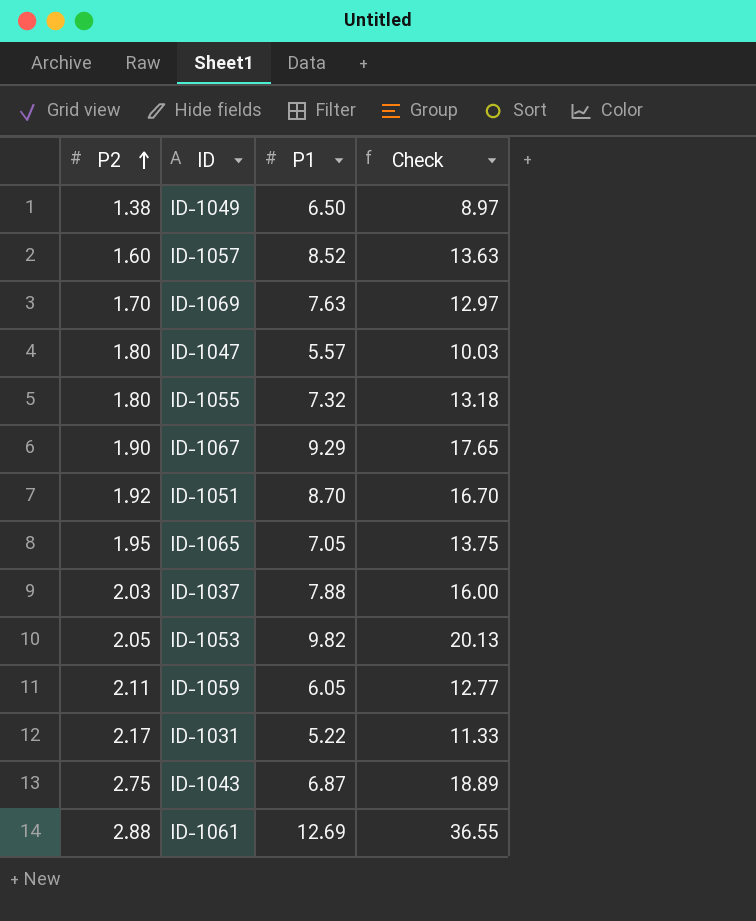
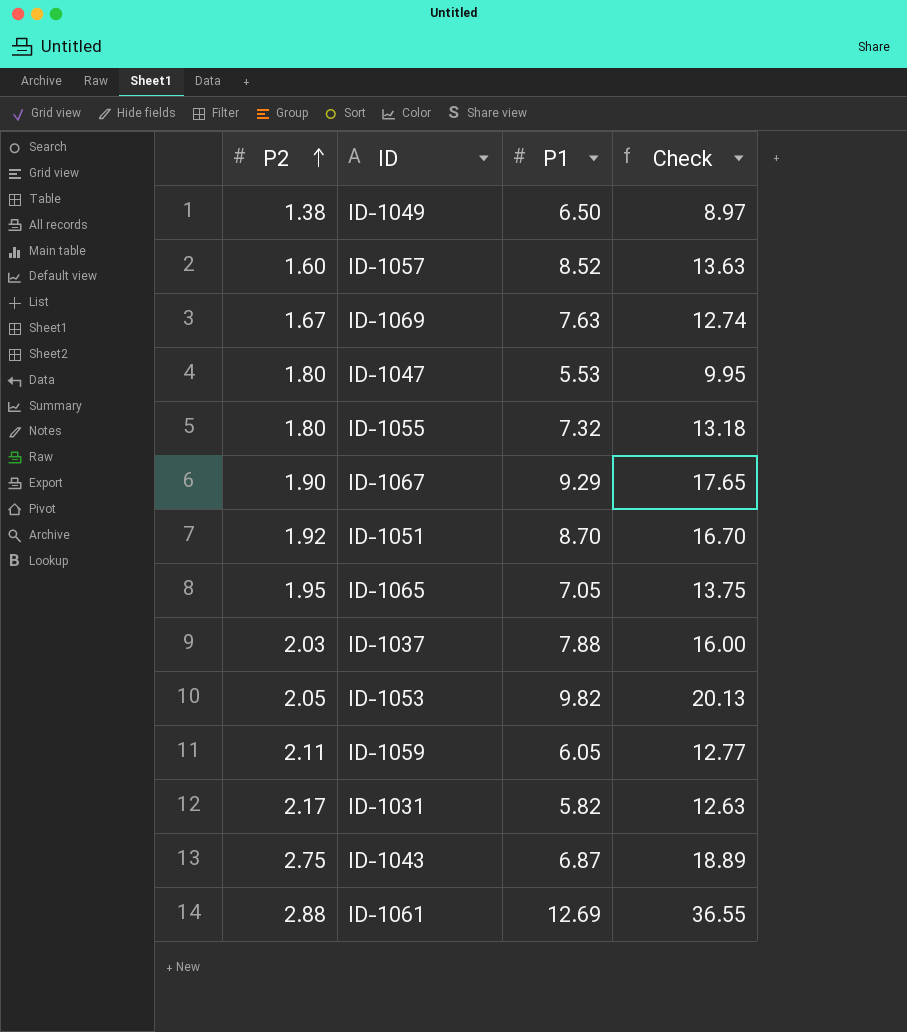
ID-1069 | P2: 1.70 -> 1.67
ID-1069 | Check: 12.97 -> 12.74
ID-1047 | P1: 5.57 -> 5.53
ID-1047 | Check: 10.03 -> 9.95
ID-1031 | P1: 5.22 -> 5.82
ID-1031 | Check: 11.33 -> 12.63

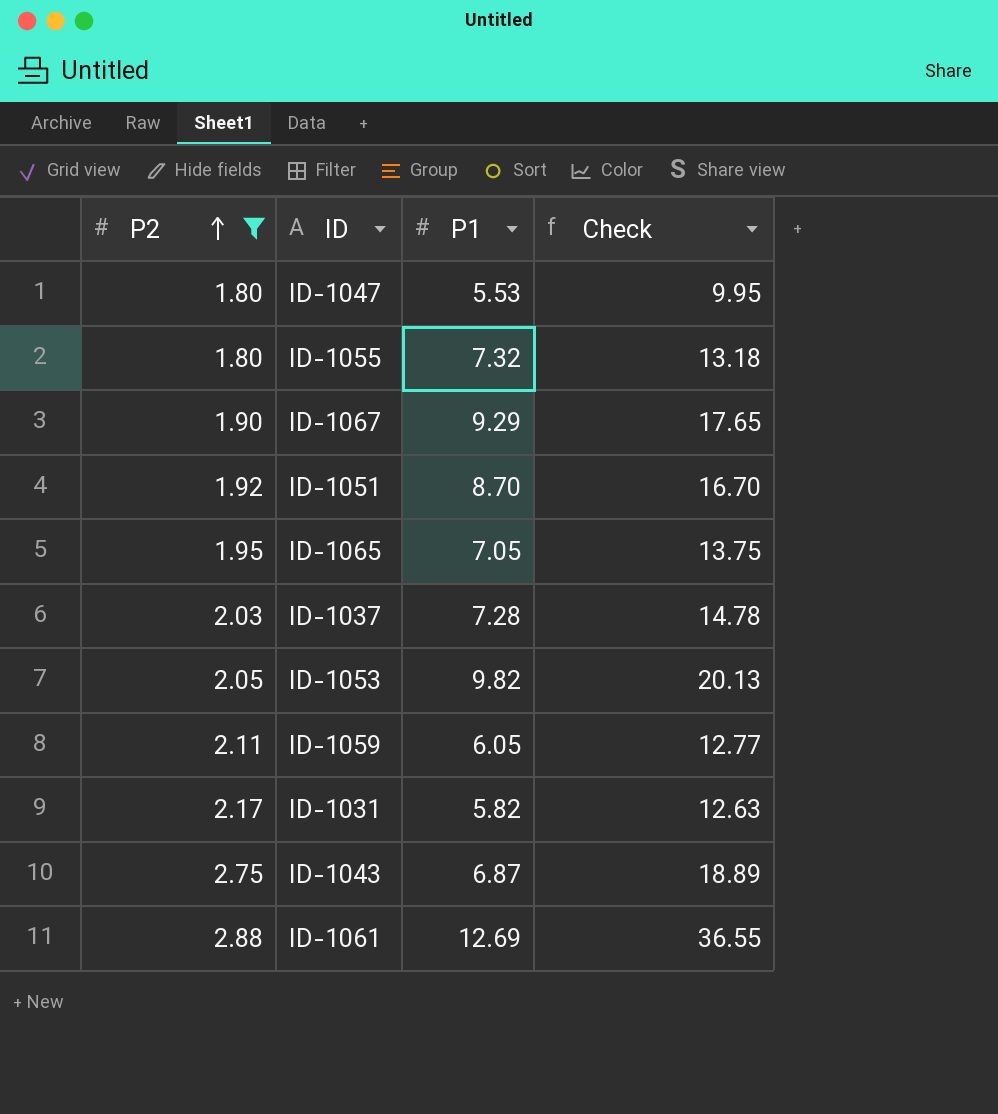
filter: none -> P2 >= 1.80
ID-1037 | P1: 7.88 -> 7.28
ID-1037 | Check: 16.00 -> 14.78

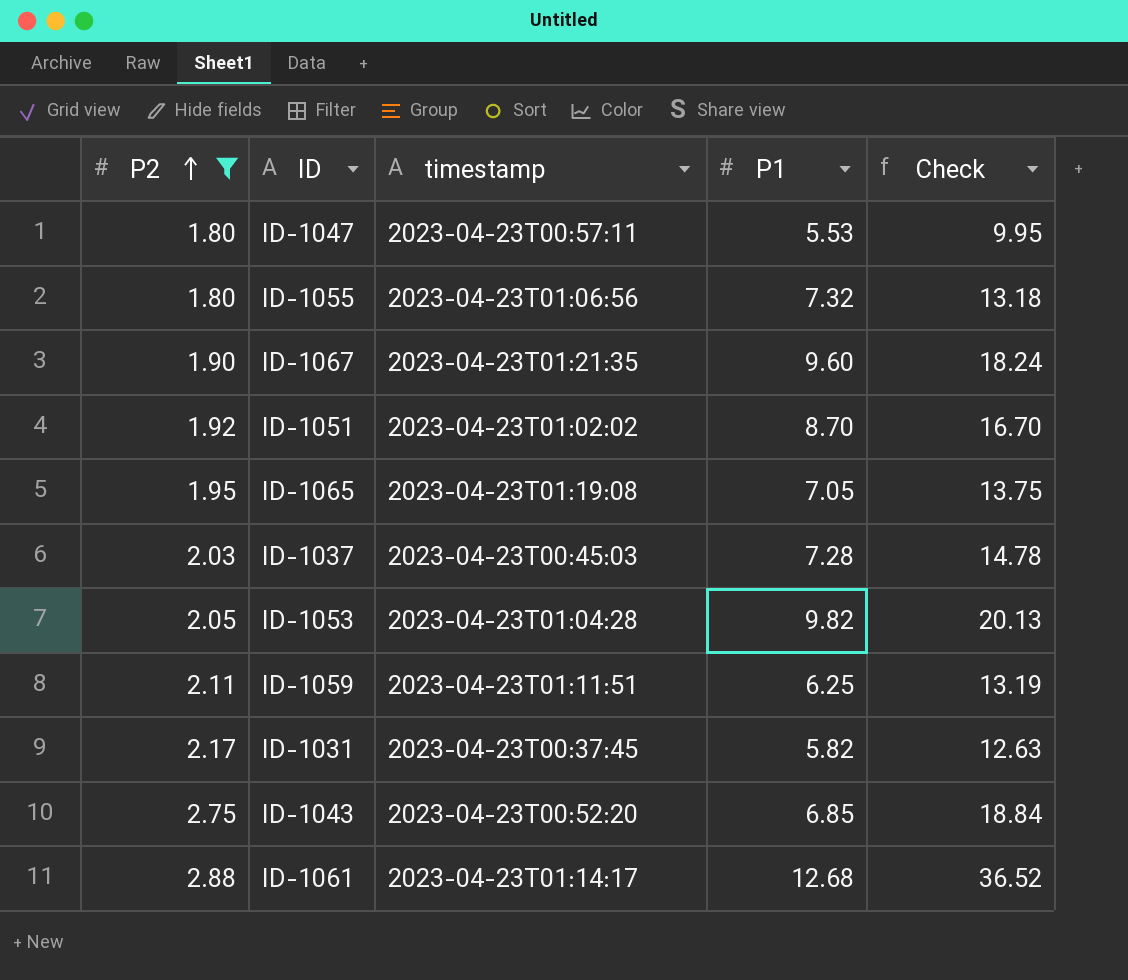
column timestamp | position: none -> 3
ID-1067 | P1: 9.29 -> 9.60
ID-1067 | Check: 17.65 -> 18.24
ID-1059 | P1: 6.05 -> 6.25
ID-1059 | Check: 12.77 -> 13.19
ID-1043 | P1: 6.87 -> 6.85
ID-1043 | Check: 18.89 -> 18.84
ID-1061 | P1: 12.69 -> 12.68
ID-1061 | Check: 36.55 -> 36.52

